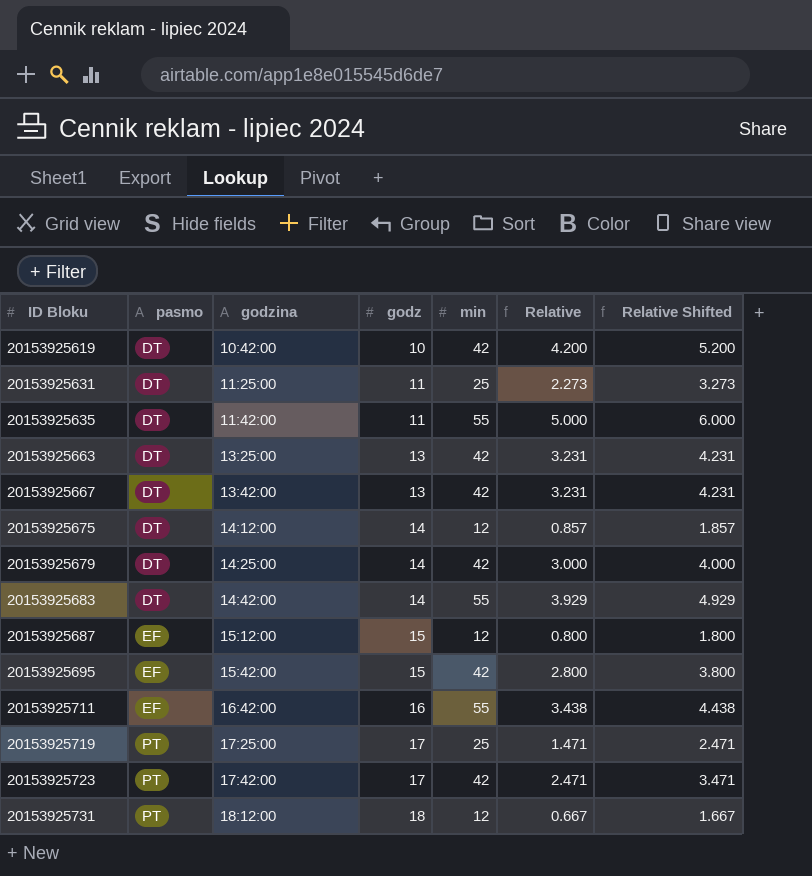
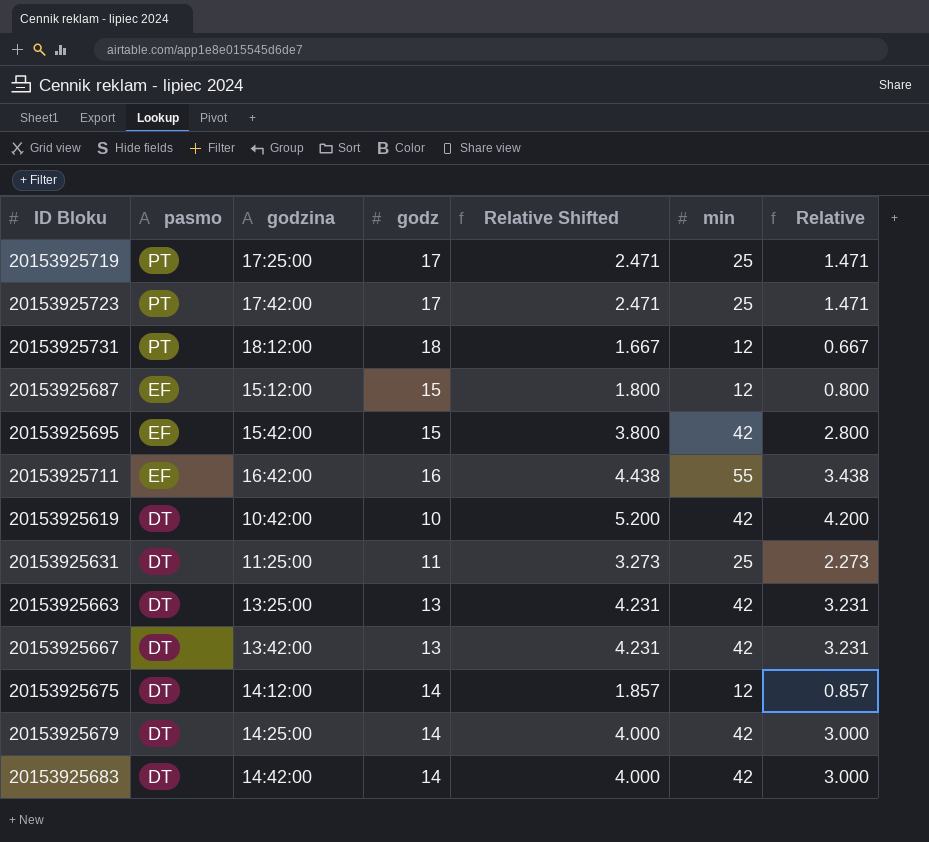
row order: ID Bloku ascending -> pasmo descending
column Relative Shifted | position: 7 -> 5
row 20153925635: DT | 11:42:00 | 11 | 55 | 5.000 | 6.000 -> none
20153925723 | Relative Shifted: 3.471 -> 2.471
20153925723 | min: 42 -> 25
20153925723 | Relative: 2.471 -> 1.471
20153925683 | Relative Shifted: 4.929 -> 4.000
20153925683 | min: 55 -> 42
20153925683 | Relative: 3.929 -> 3.000

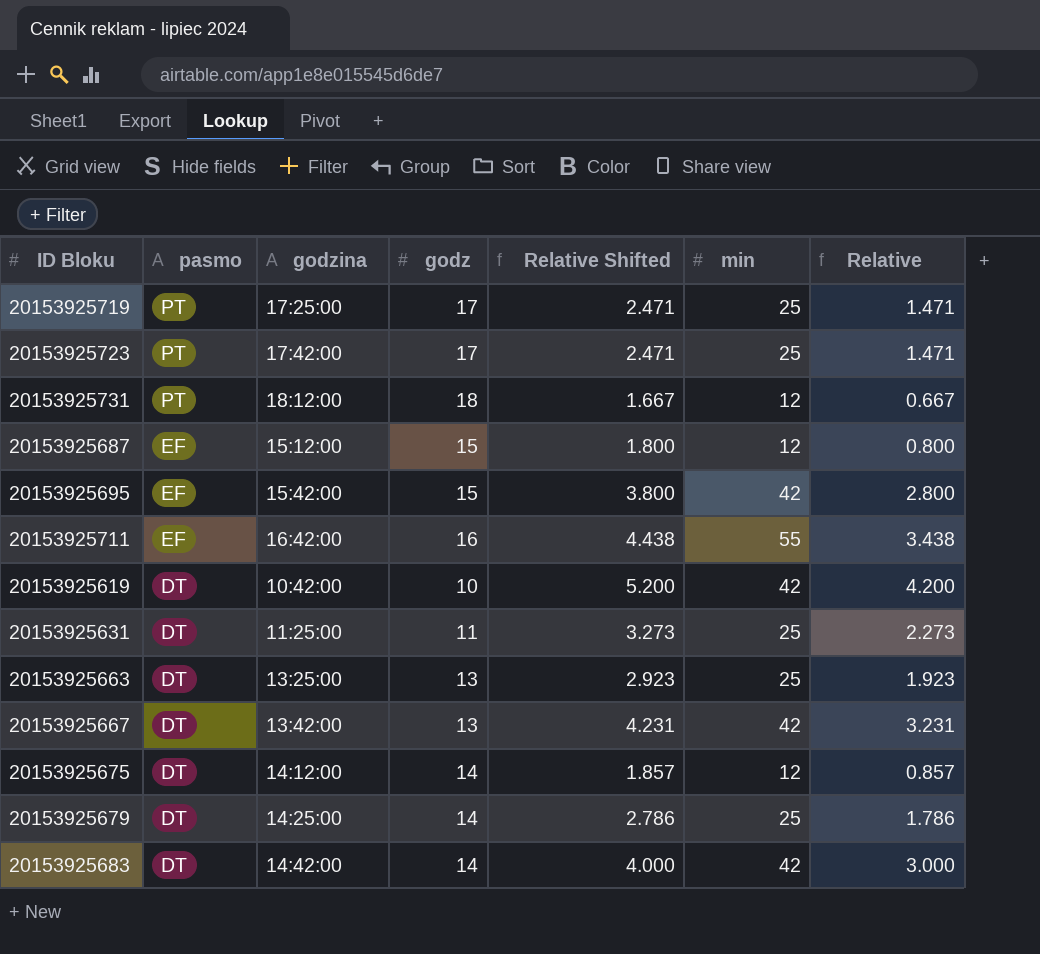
20153925663 | Relative Shifted: 4.231 -> 2.923
20153925663 | min: 42 -> 25
20153925663 | Relative: 3.231 -> 1.923
20153925679 | Relative Shifted: 4.000 -> 2.786
20153925679 | min: 42 -> 25
20153925679 | Relative: 3.000 -> 1.786

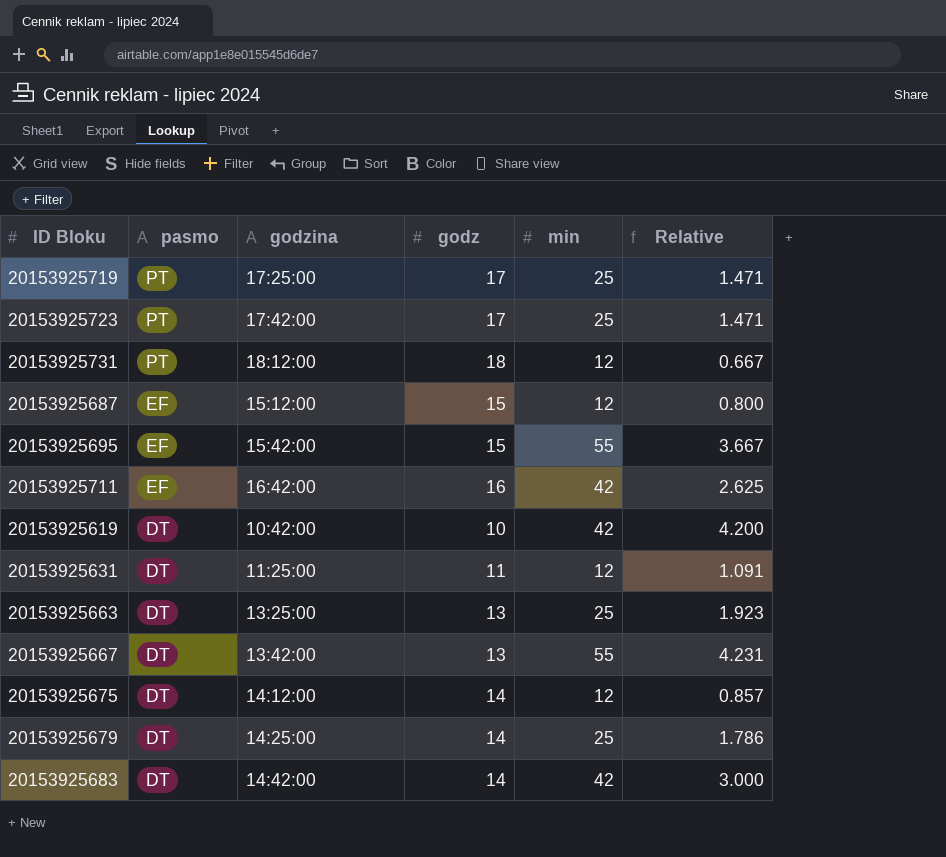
column Relative Shifted | formula: [Relative] + 1 -> none
20153925695 | min: 42 -> 55
20153925695 | Relative: 2.800 -> 3.667
20153925711 | min: 55 -> 42
20153925711 | Relative: 3.438 -> 2.625
20153925631 | min: 25 -> 12
20153925631 | Relative: 2.273 -> 1.091
20153925667 | min: 42 -> 55
20153925667 | Relative: 3.231 -> 4.231

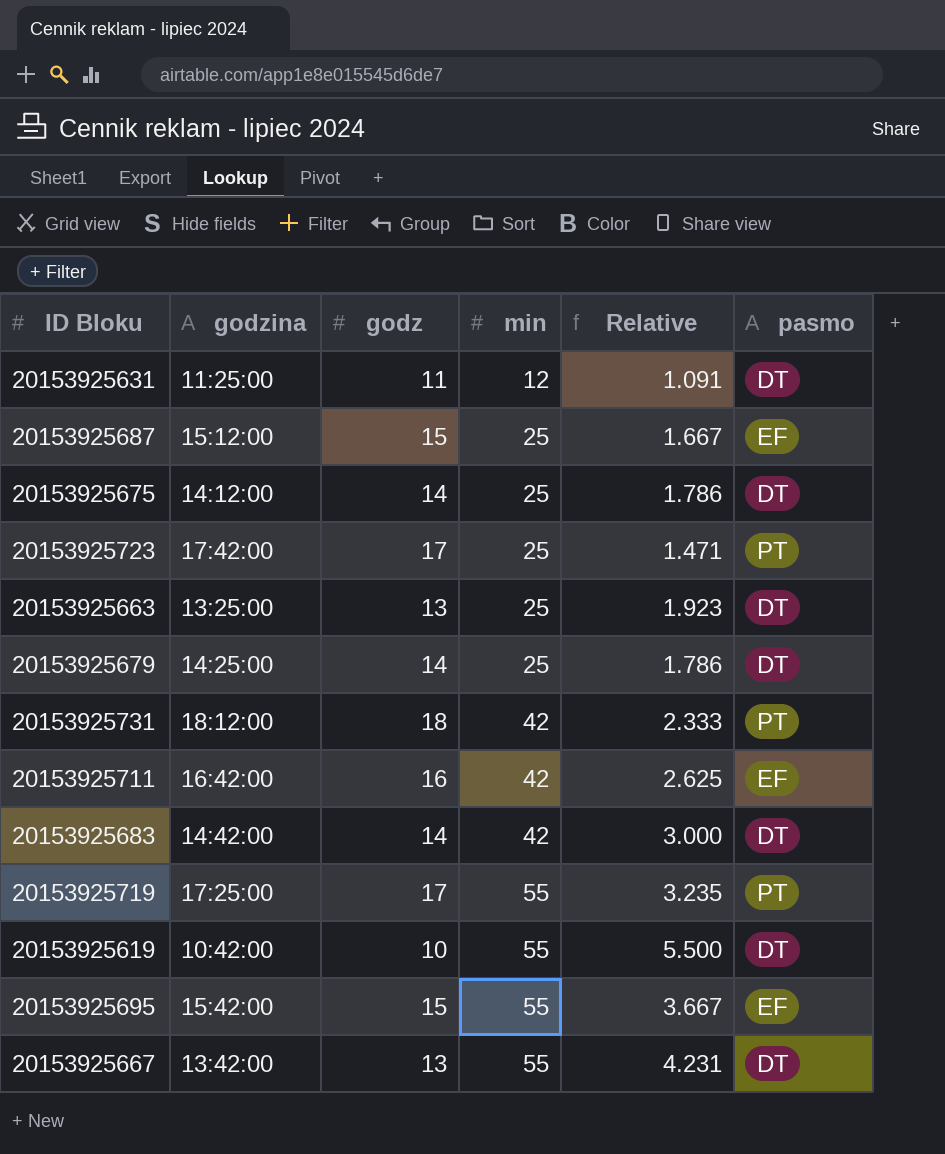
row order: pasmo descending -> min ascending
column pasmo | position: 2 -> 6
20153925687 | min: 12 -> 25
20153925687 | Relative: 0.800 -> 1.667
20153925675 | min: 12 -> 25
20153925675 | Relative: 0.857 -> 1.786
20153925731 | min: 12 -> 42
20153925731 | Relative: 0.667 -> 2.333
20153925719 | min: 25 -> 55
20153925719 | Relative: 1.471 -> 3.235
20153925619 | min: 42 -> 55
20153925619 | Relative: 4.200 -> 5.500

